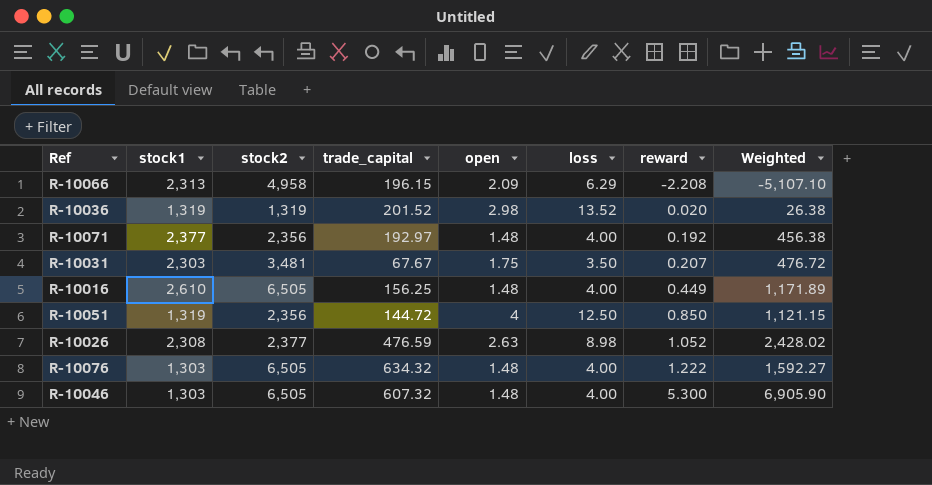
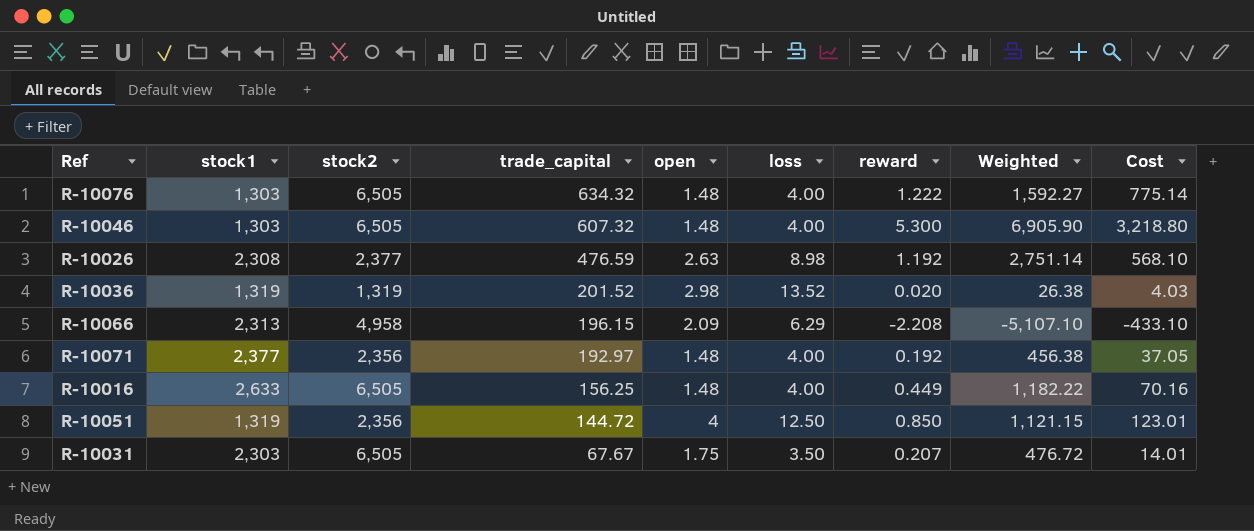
row order: reward ascending -> trade_capital descending
column Cost | formula: none -> [trade_capital] * [reward]
R-10026 | reward: 1.052 -> 1.192
R-10026 | Weighted: 2,428.02 -> 2,751.14
R-10016 | stock1: 2,610 -> 2,633
R-10016 | Weighted: 1,171.89 -> 1,182.22
R-10031 | stock2: 3,481 -> 6,505

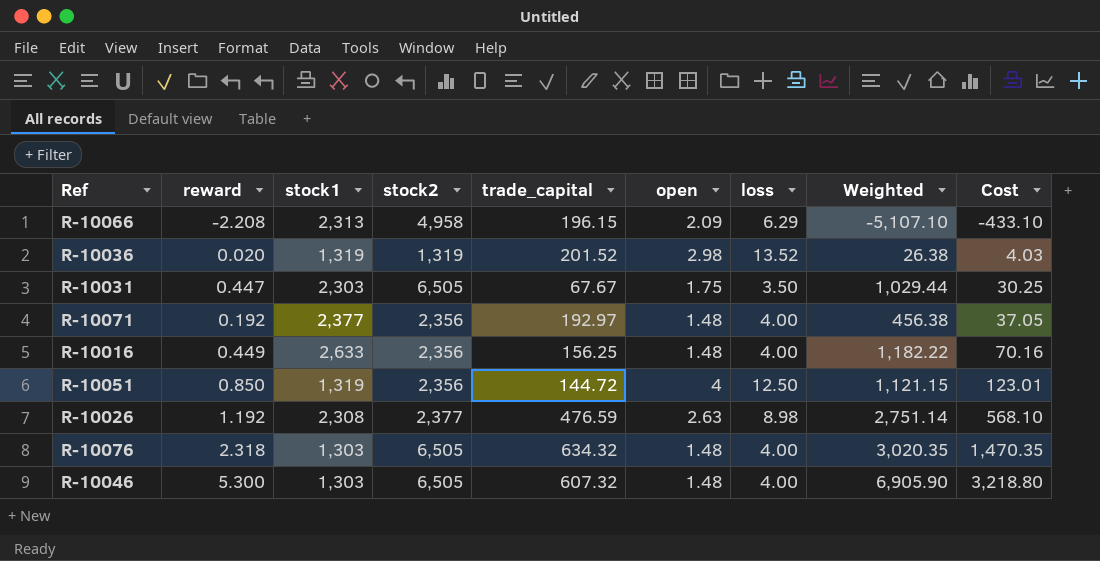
row order: trade_capital descending -> Cost ascending
column reward | position: 7 -> 2
R-10031 | reward: 0.207 -> 0.447
R-10031 | Weighted: 476.72 -> 1,029.44
R-10031 | Cost: 14.01 -> 30.25
R-10016 | stock2: 6,505 -> 2,356
R-10076 | reward: 1.222 -> 2.318
R-10076 | Weighted: 1,592.27 -> 3,020.35
R-10076 | Cost: 775.14 -> 1,470.35

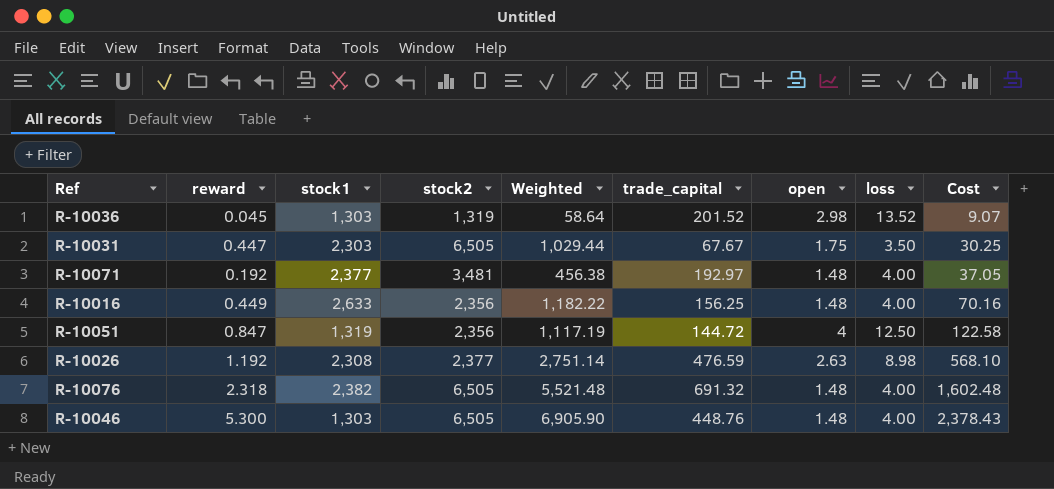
column Weighted | position: 8 -> 5
row R-10066: -2.208 | 2,313 | 4,958 | 196.15 | 2.09 | 6.29 | -5,107.10 | -433.10 -> none
R-10036 | reward: 0.020 -> 0.045
R-10036 | stock1: 1,319 -> 1,303
R-10036 | Weighted: 26.38 -> 58.64
R-10036 | Cost: 4.03 -> 9.07
R-10071 | stock2: 2,356 -> 3,481
R-10051 | reward: 0.850 -> 0.847
R-10051 | Weighted: 1,121.15 -> 1,117.19
R-10051 | Cost: 123.01 -> 122.58
R-10076 | stock1: 1,303 -> 2,382
R-10076 | Weighted: 3,020.35 -> 5,521.48
R-10076 | trade_capital: 634.32 -> 691.32
R-10076 | Cost: 1,470.35 -> 1,602.48
R-10046 | trade_capital: 607.32 -> 448.76
R-10046 | Cost: 3,218.80 -> 2,378.43

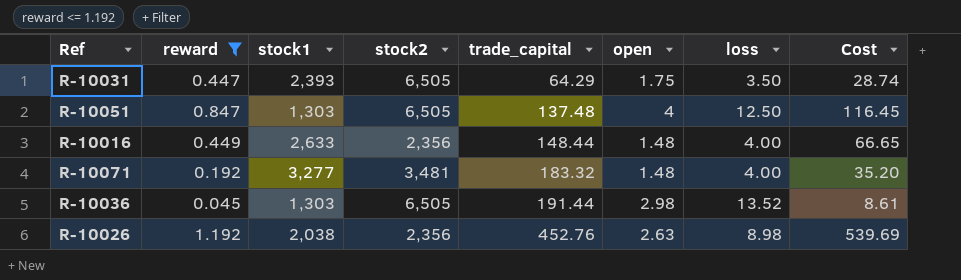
filter: none -> reward <= 1.192
row order: Cost ascending -> trade_capital ascending
column Weighted | formula: [reward] * [stock1] -> none
R-10031 | stock1: 2,303 -> 2,393
R-10031 | trade_capital: 67.67 -> 64.29
R-10031 | Cost: 30.25 -> 28.74
R-10051 | stock1: 1,319 -> 1,303
R-10051 | stock2: 2,356 -> 6,505
R-10051 | trade_capital: 144.72 -> 137.48
R-10051 | Cost: 122.58 -> 116.45
R-10016 | trade_capital: 156.25 -> 148.44
R-10016 | Cost: 70.16 -> 66.65
R-10071 | stock1: 2,377 -> 3,277
R-10071 | trade_capital: 192.97 -> 183.32
R-10071 | Cost: 37.05 -> 35.20
R-10036 | stock2: 1,319 -> 6,505
R-10036 | trade_capital: 201.52 -> 191.44
R-10036 | Cost: 9.07 -> 8.61
R-10026 | stock1: 2,308 -> 2,038
R-10026 | stock2: 2,377 -> 2,356
R-10026 | trade_capital: 476.59 -> 452.76
R-10026 | Cost: 568.10 -> 539.69

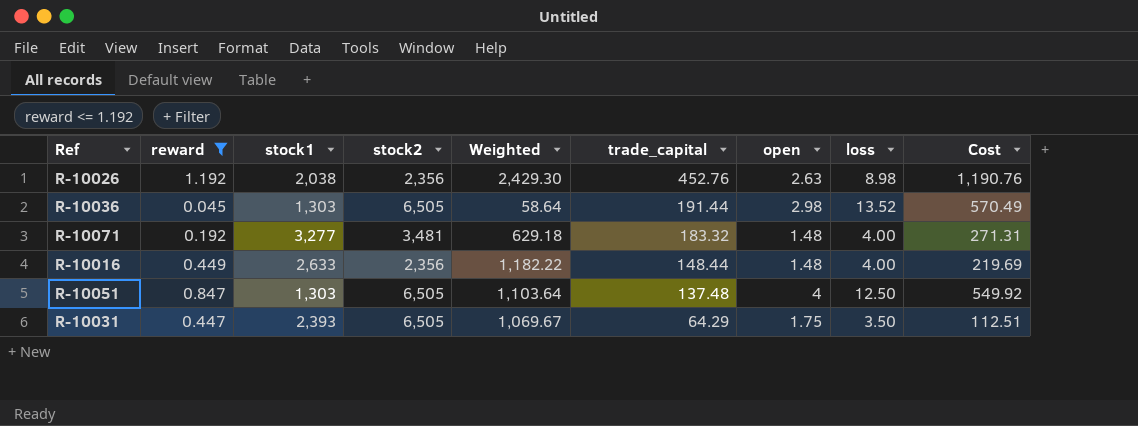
row order: trade_capital ascending -> trade_capital descending
column Weighted | formula: none -> [reward] * [stock1]
column Cost | formula: [reward] * [trade_capital] -> [trade_capital] * [open]

